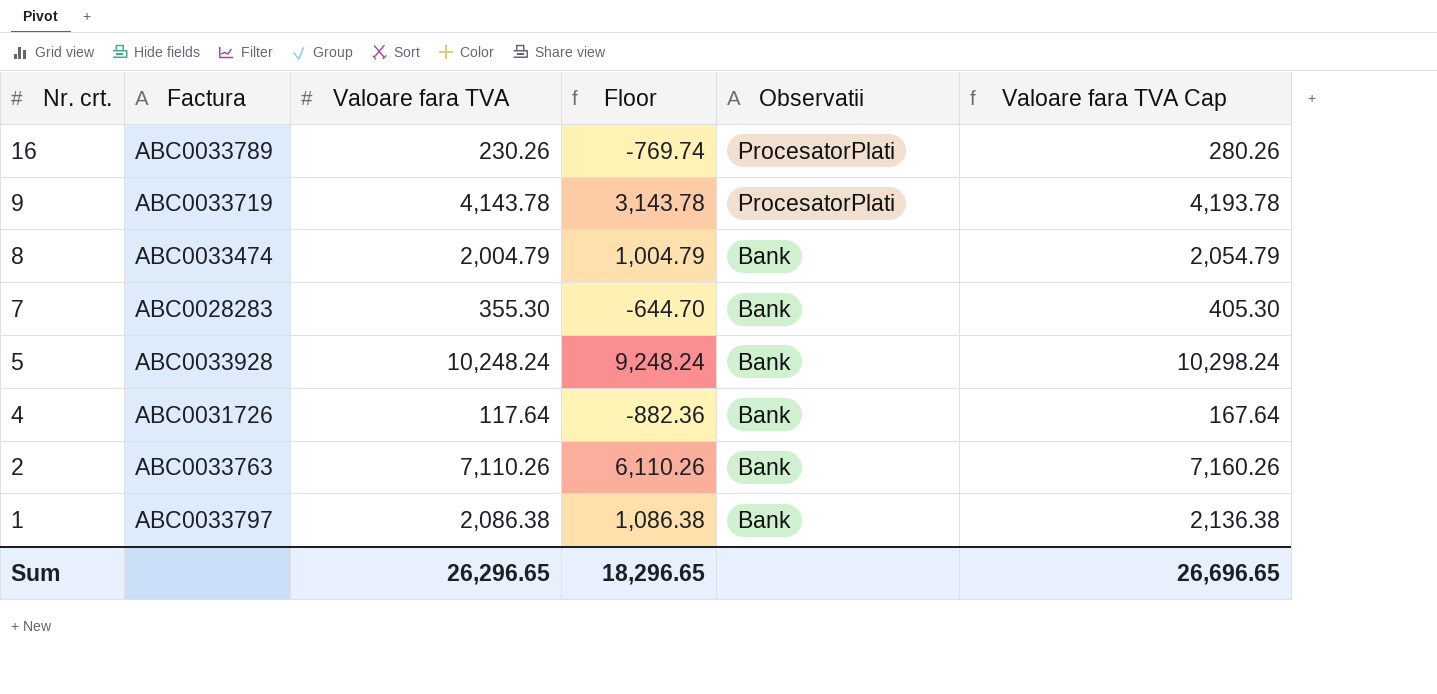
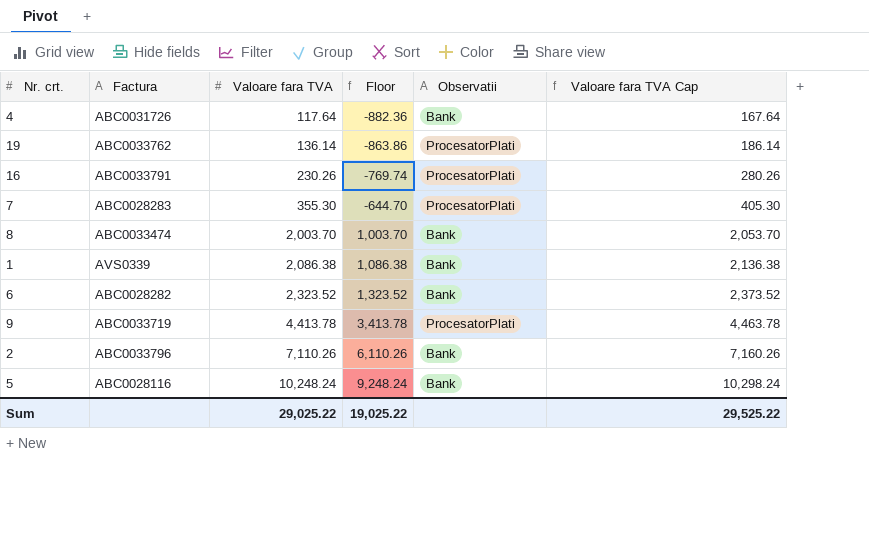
row order: Nr. crt. descending -> Valoare fara TVA ascending
row 19: none -> ABC0033762 | 136.14 | -863.86 | ProcesatorPlati | 186.14
16 | Factura: ABC0033789 -> ABC0033791
7 | Observatii: Bank -> ProcesatorPlati
8 | Valoare fara TVA: 2,004.79 -> 2,003.70
8 | Floor: 1,004.79 -> 1,003.70
8 | Valoare fara TVA Cap: 2,054.79 -> 2,053.70
1 | Factura: ABC0033797 -> AVS0339
row 6: none -> ABC0028282 | 2,323.52 | 1,323.52 | Bank | 2,373.52
9 | Valoare fara TVA: 4,143.78 -> 4,413.78
9 | Floor: 3,143.78 -> 3,413.78
9 | Valoare fara TVA Cap: 4,193.78 -> 4,463.78
2 | Factura: ABC0033763 -> ABC0033796
5 | Factura: ABC0033928 -> ABC0028116
Sum | Valoare fara TVA: 26,296.65 -> 29,025.22
Sum | Floor: 18,296.65 -> 19,025.22
Sum | Valoare fara TVA Cap: 26,696.65 -> 29,525.22

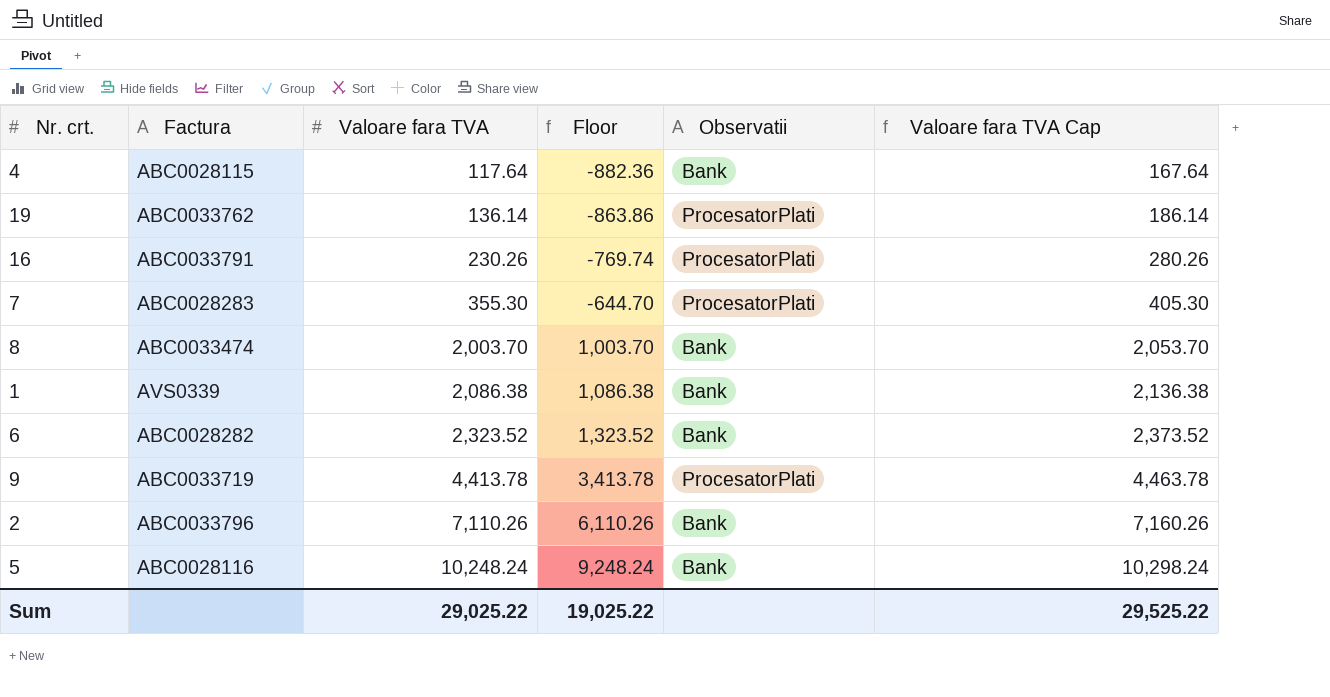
4 | Factura: ABC0031726 -> ABC0028115

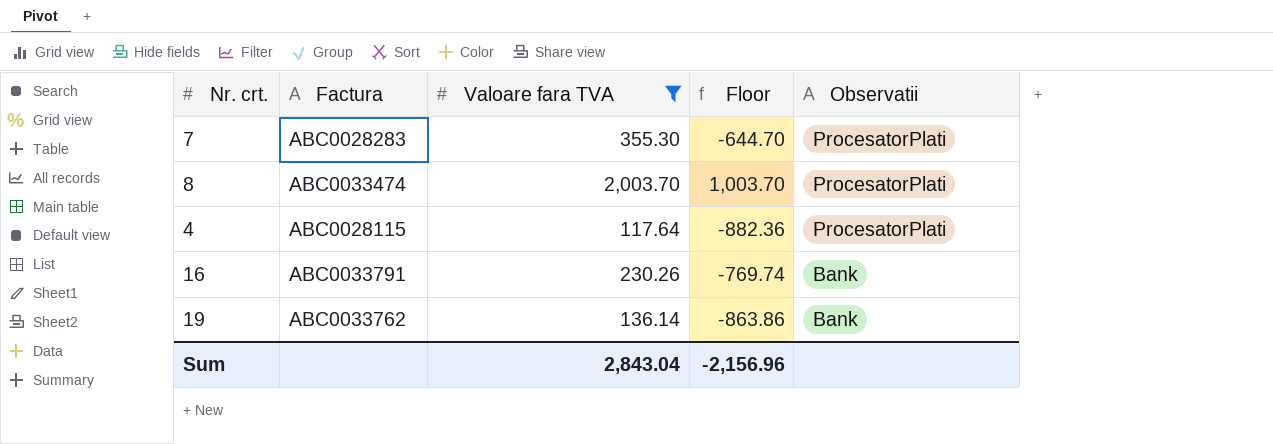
filter: none -> Valoare fara TVA <= 2,003.70
row order: Valoare fara TVA ascending -> Observatii descending
column Valoare fara TVA Cap | formula: [Valoare fara TVA] + 50 -> none
8 | Observatii: Bank -> ProcesatorPlati
4 | Observatii: Bank -> ProcesatorPlati
16 | Observatii: ProcesatorPlati -> Bank
19 | Observatii: ProcesatorPlati -> Bank
Sum | Valoare fara TVA: 29,025.22 -> 2,843.04
Sum | Floor: 19,025.22 -> -2,156.96

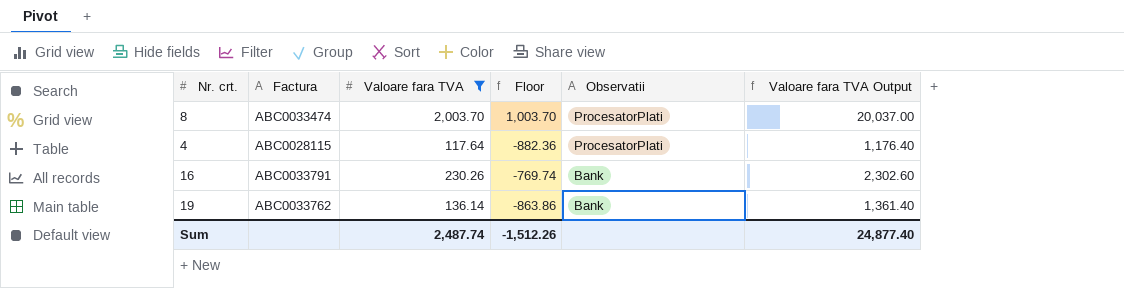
column Valoare fara TVA Output | formula: none -> [Valoare fara TVA] * 10
row 7: ABC0028283 | 355.30 | -644.70 | ProcesatorPlati -> none
Sum | Valoare fara TVA: 2,843.04 -> 2,487.74
Sum | Floor: -2,156.96 -> -1,512.26

